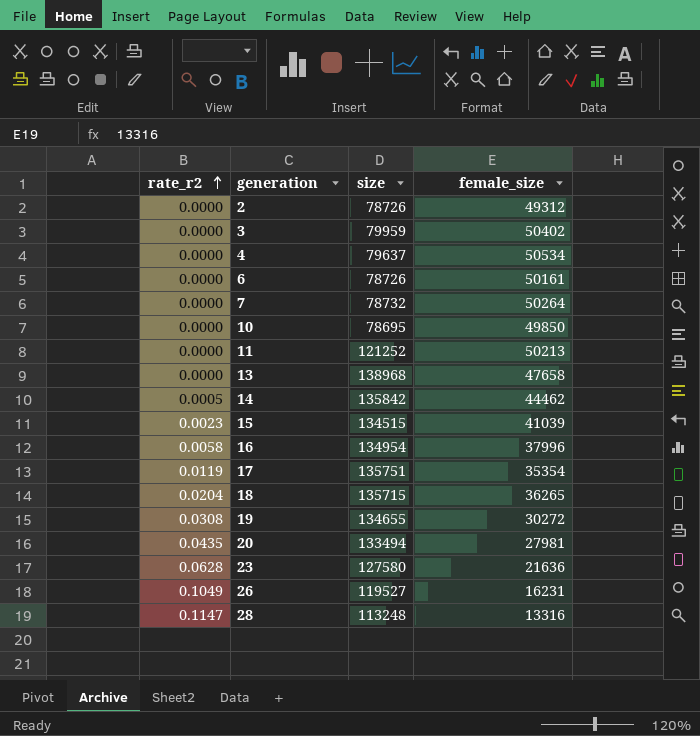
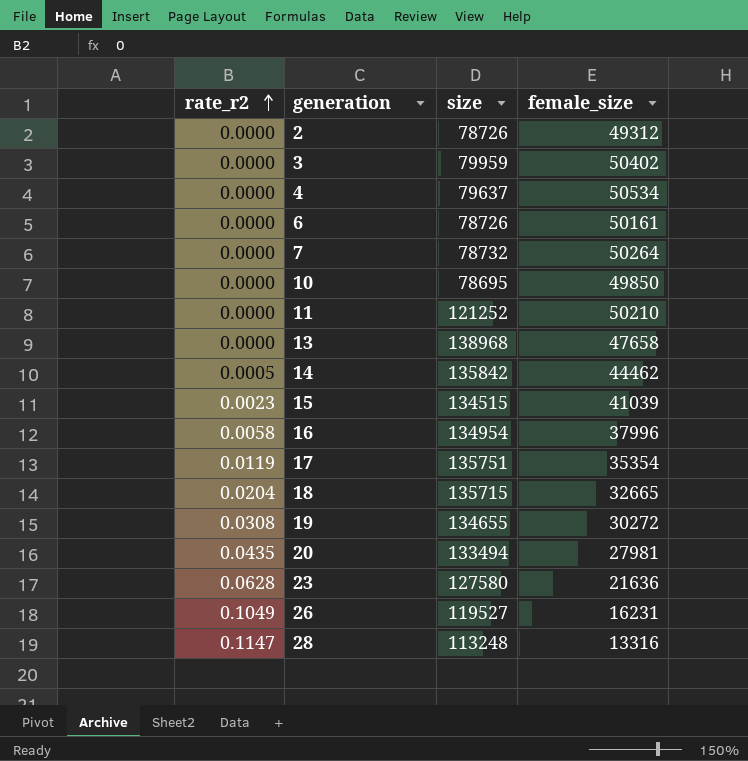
11 | female_size: 50213 -> 50210
18 | female_size: 36265 -> 32665

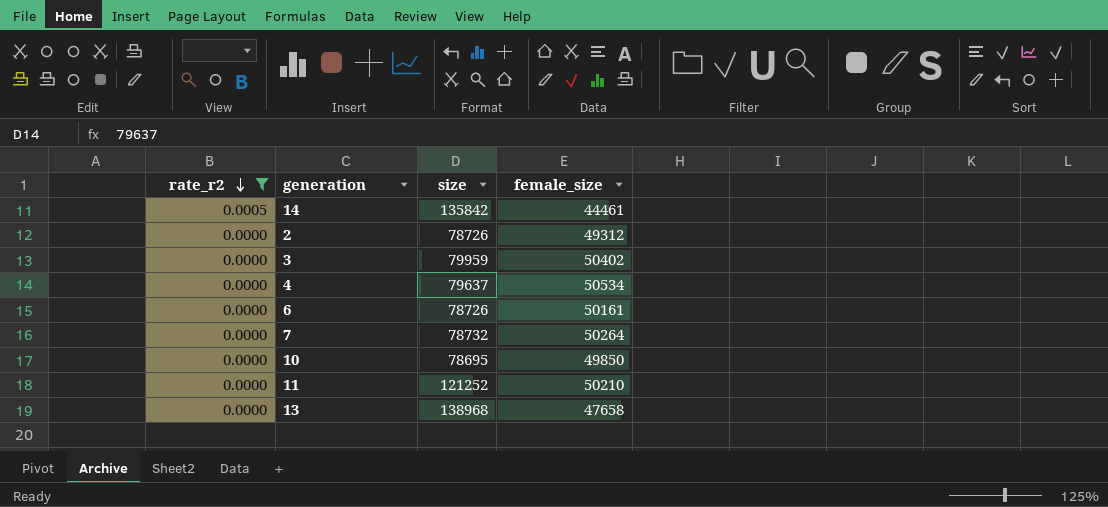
filter: none -> rate_r2 <= 0.0005
row order: rate_r2 ascending -> rate_r2 descending
14 | female_size: 44462 -> 44461

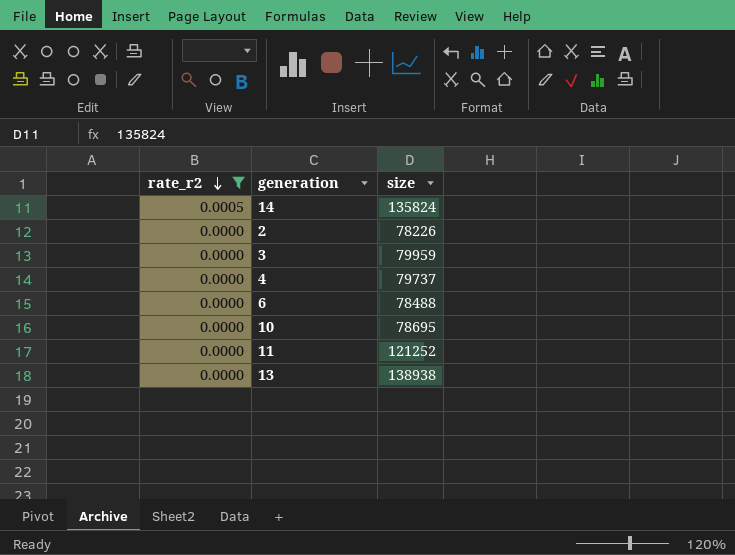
column female_size | position: 4 -> none
row 7: 0.0000 | 78732 | 50264 -> none
14 | size: 135842 -> 135824
2 | size: 78726 -> 78226
4 | size: 79637 -> 79737
6 | size: 78726 -> 78488
13 | size: 138968 -> 138938

